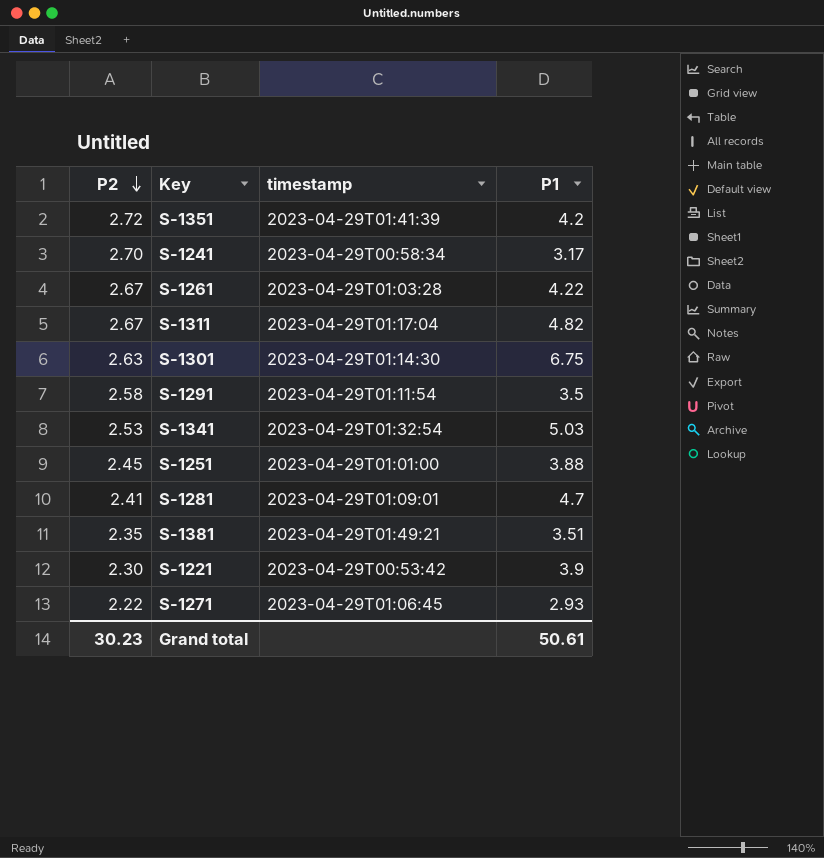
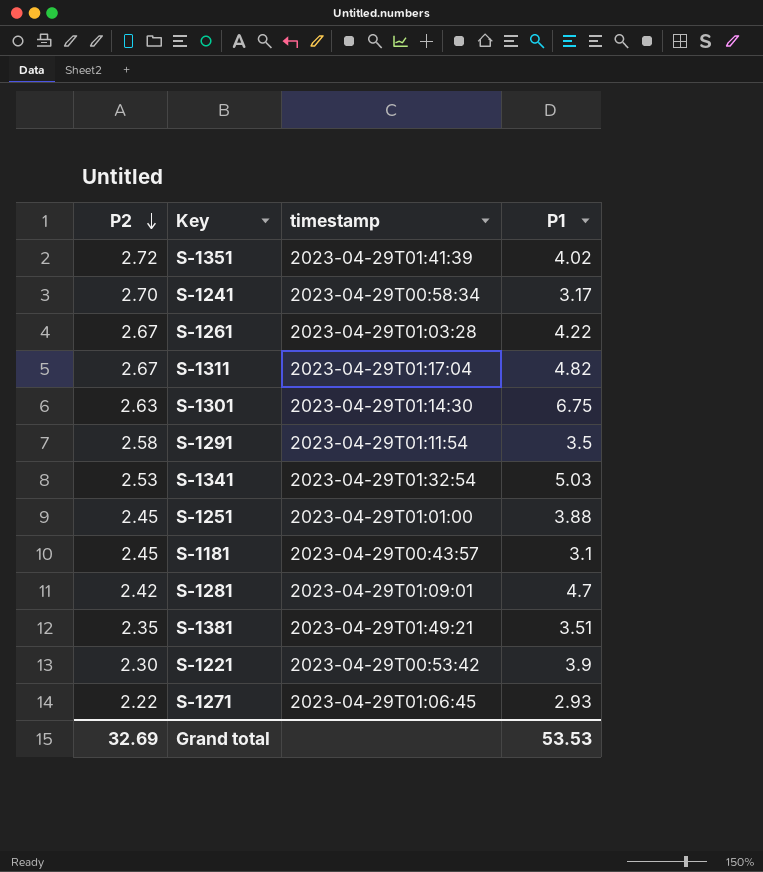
S-1351 | P1: 4.2 -> 4.02
row S-1181: none -> 2.45 | 2023-04-29T00:43:57 | 3.1
S-1281 | P2: 2.41 -> 2.42
Grand total | P2: 30.23 -> 32.69
Grand total | P1: 50.61 -> 53.53

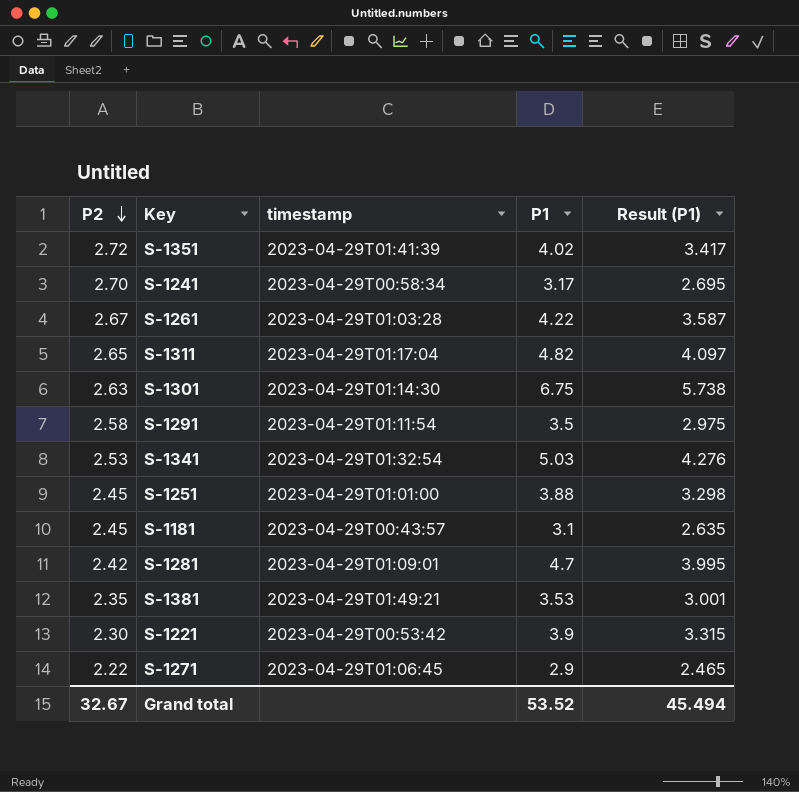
column Result (P1) | formula: none -> [P1] * 0.85
S-1311 | P2: 2.67 -> 2.65
S-1381 | P1: 3.51 -> 3.53
S-1271 | P1: 2.93 -> 2.9
Grand total | P2: 32.69 -> 32.67
Grand total | P1: 53.53 -> 53.52

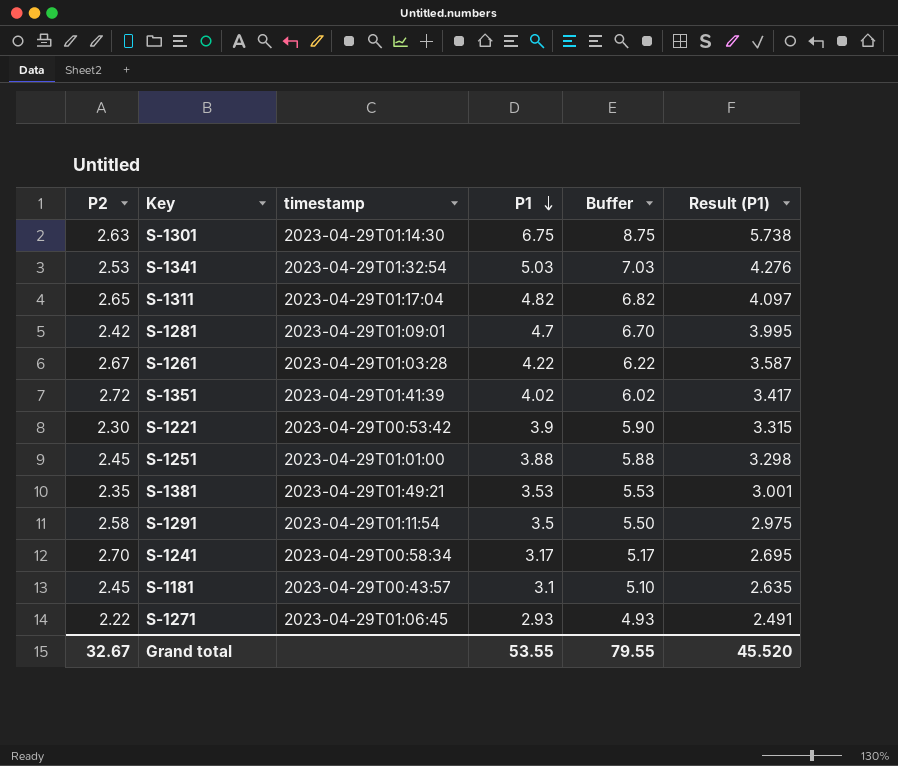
row order: P2 descending -> P1 descending
column Buffer | formula: none -> [P1] + 2
S-1271 | P1: 2.9 -> 2.93
S-1271 | Result (P1): 2.465 -> 2.491
Grand total | P1: 53.52 -> 53.55
Grand total | Result (P1): 45.494 -> 45.520

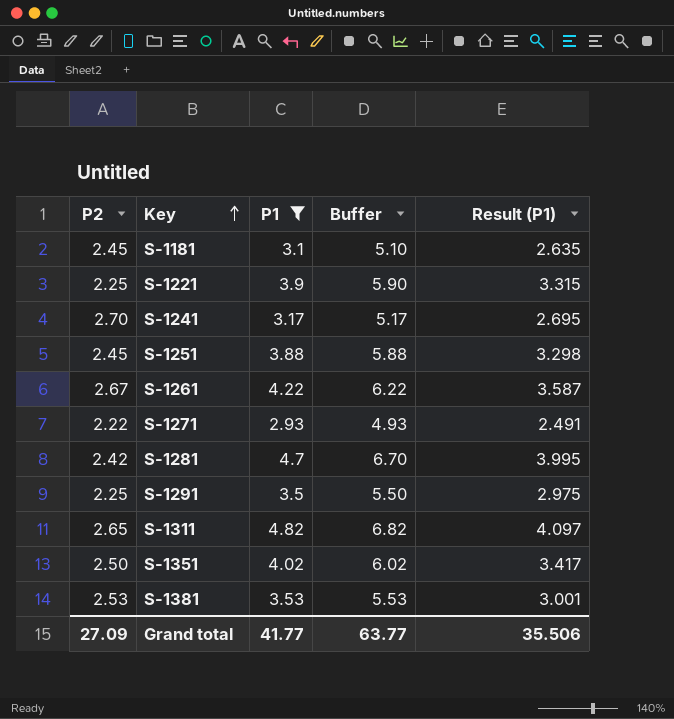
filter: none -> P1 <= 4.82
row order: P1 descending -> Key ascending
column timestamp | position: 3 -> none
S-1221 | P2: 2.30 -> 2.25
S-1291 | P2: 2.58 -> 2.25
S-1351 | P2: 2.72 -> 2.50
S-1381 | P2: 2.35 -> 2.53
Grand total | P2: 32.67 -> 27.09
Grand total | P1: 53.55 -> 41.77
Grand total | Buffer: 79.55 -> 63.77
Grand total | Result (P1): 45.520 -> 35.506

